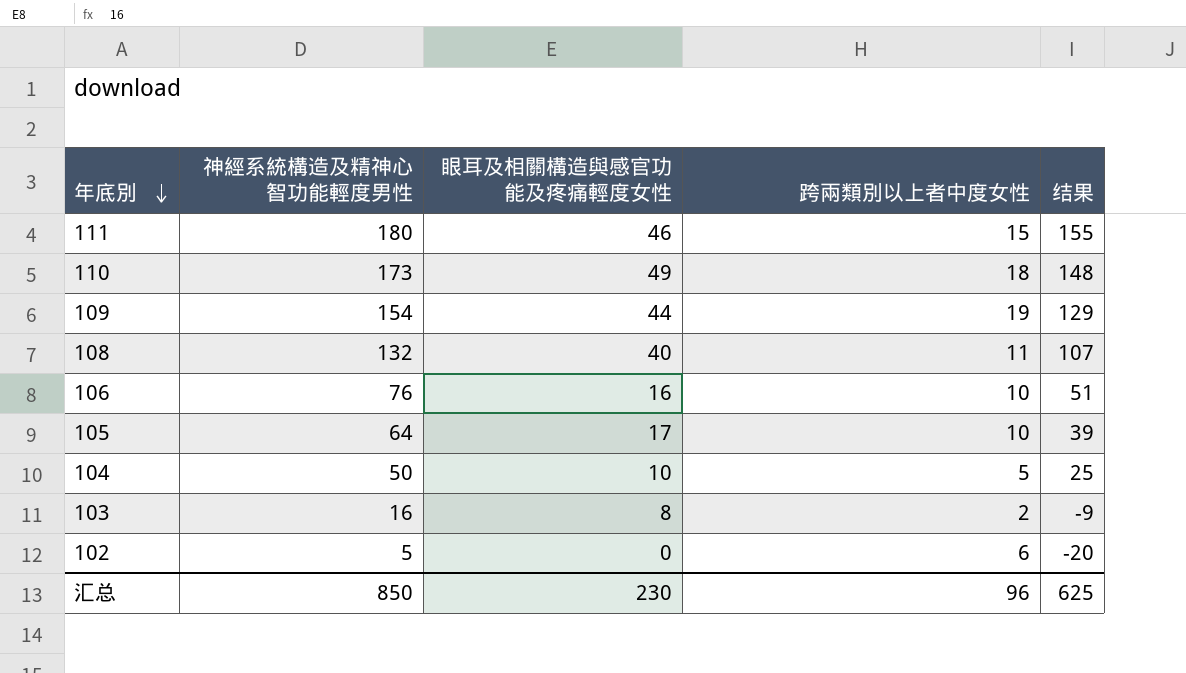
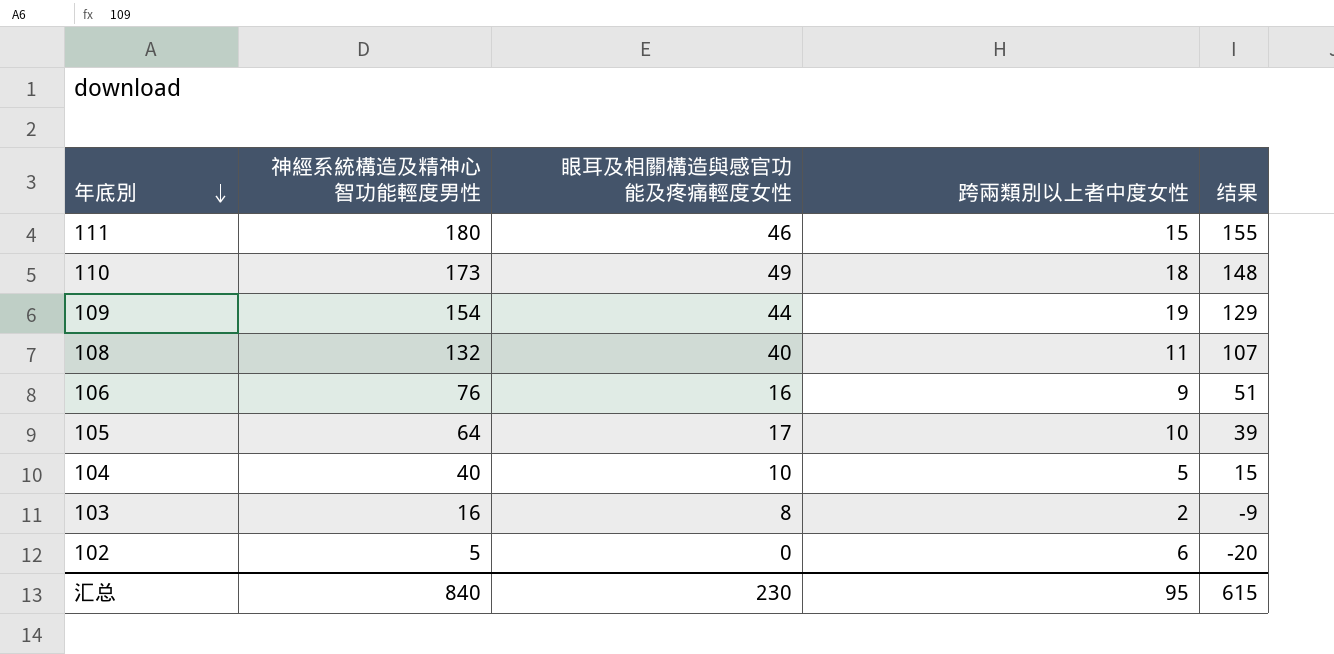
106 | 跨兩類別以上者中度女性: 10 -> 9
104 | 神經系統構造及精神心智功能輕度男性: 50 -> 40
104 | 结果: 25 -> 15
汇总 | 神經系統構造及精神心智功能輕度男性: 850 -> 840
汇总 | 跨兩類別以上者中度女性: 96 -> 95
汇总 | 结果: 625 -> 615

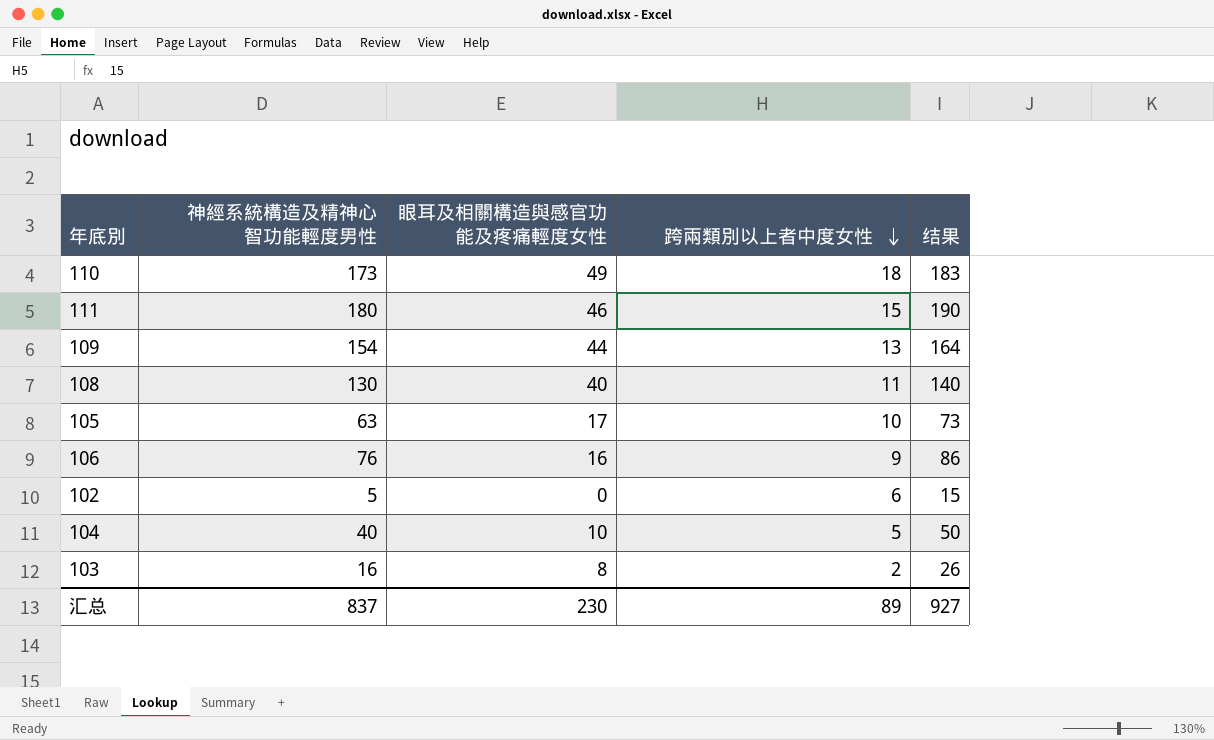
row order: 年底別 descending -> 跨兩類別以上者中度女性 descending
column 结果 | formula: [神經系統構造及精神心智功能輕度男性] - 25 -> [神經系統構造及精神心智功能輕度男性] + 10
109 | 跨兩類別以上者中度女性: 19 -> 13
108 | 神經系統構造及精神心智功能輕度男性: 132 -> 130
105 | 神經系統構造及精神心智功能輕度男性: 64 -> 63
汇总 | 神經系統構造及精神心智功能輕度男性: 840 -> 837
汇总 | 跨兩類別以上者中度女性: 95 -> 89
汇总 | 结果: 615 -> 927

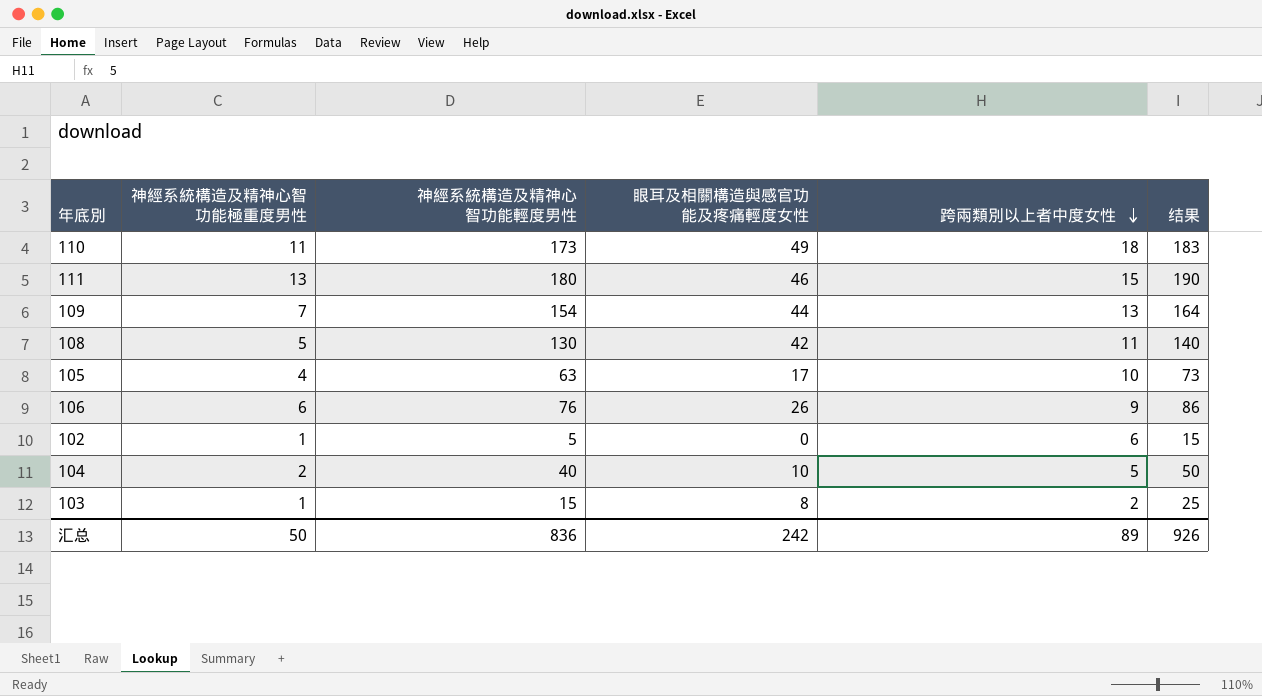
column 神經系統構造及精神心智功能極重度男性 | position: none -> 2
108 | 眼耳及相關構造與感官功能及疼痛輕度女性: 40 -> 42
106 | 眼耳及相關構造與感官功能及疼痛輕度女性: 16 -> 26
103 | 神經系統構造及精神心智功能輕度男性: 16 -> 15
103 | 结果: 26 -> 25
汇总 | 神經系統構造及精神心智功能輕度男性: 837 -> 836
汇总 | 眼耳及相關構造與感官功能及疼痛輕度女性: 230 -> 242
汇总 | 结果: 927 -> 926

